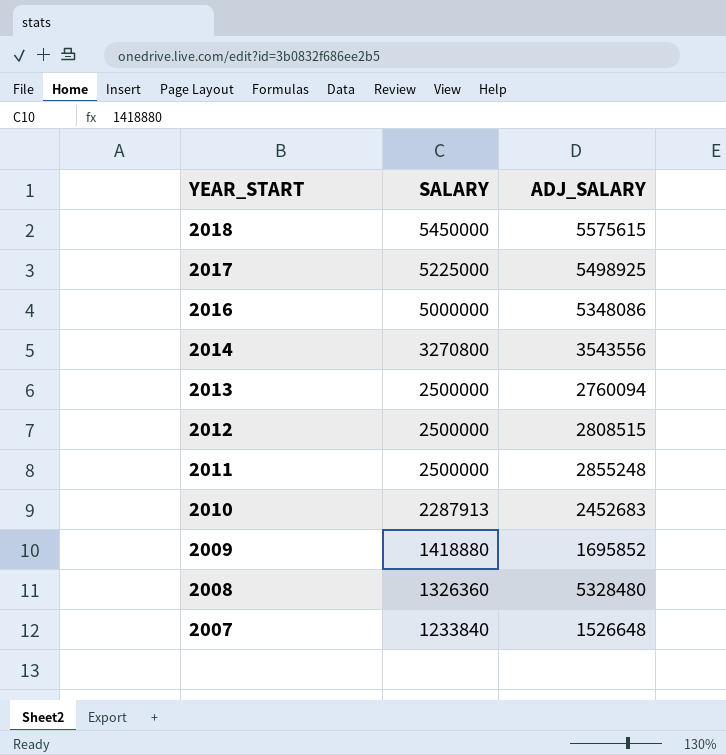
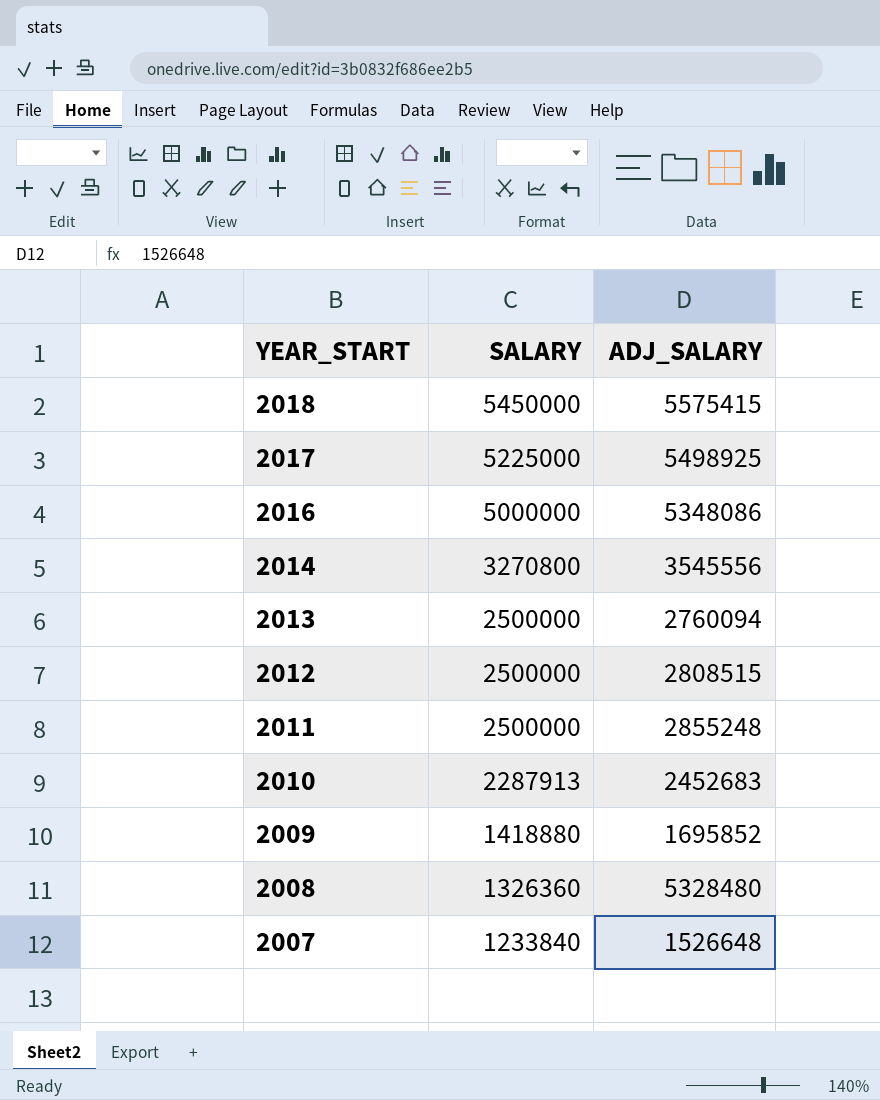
2018 | ADJ_SALARY: 5575615 -> 5575415
2014 | ADJ_SALARY: 3543556 -> 3545556

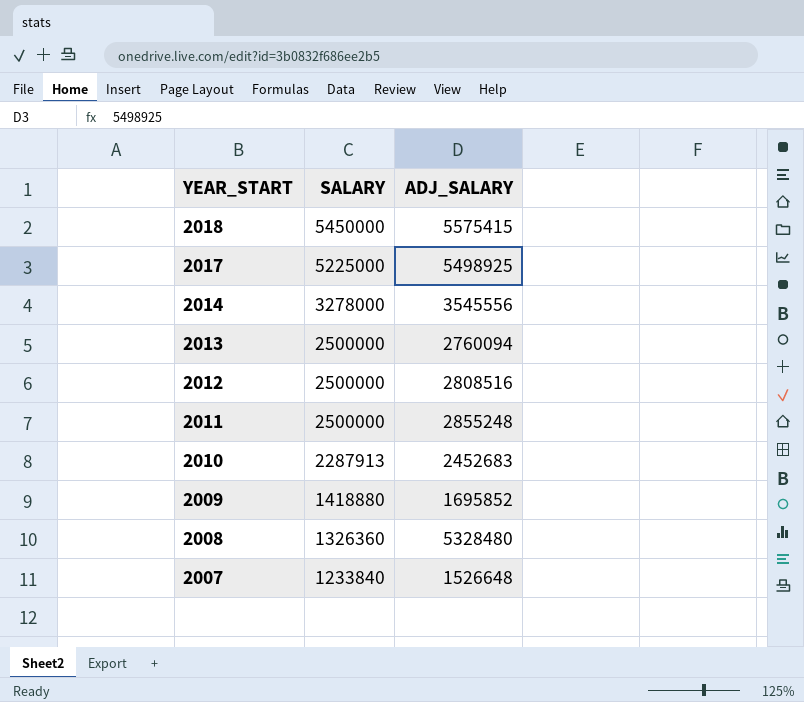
row 2016: 5000000 | 5348086 -> none
2014 | SALARY: 3270800 -> 3278000
2012 | ADJ_SALARY: 2808515 -> 2808516

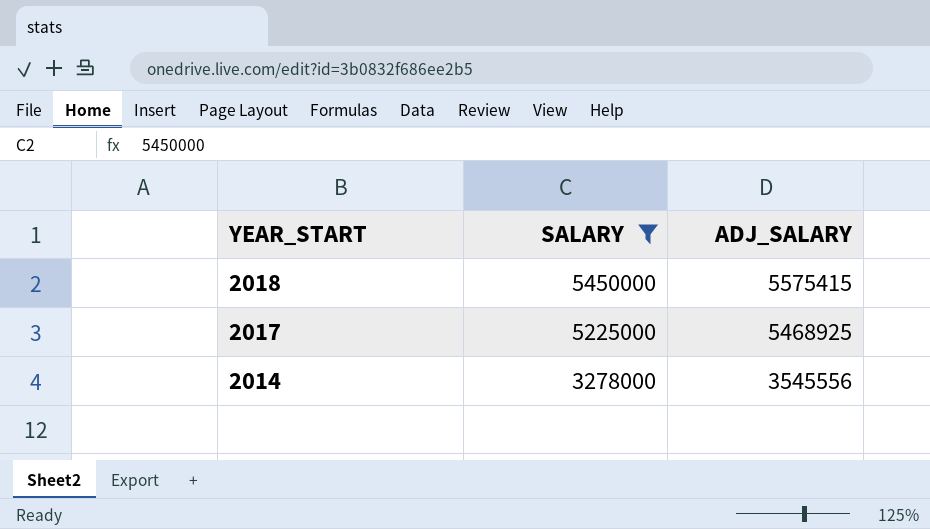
filter: none -> SALARY >= 3278000
2017 | ADJ_SALARY: 5498925 -> 5468925

